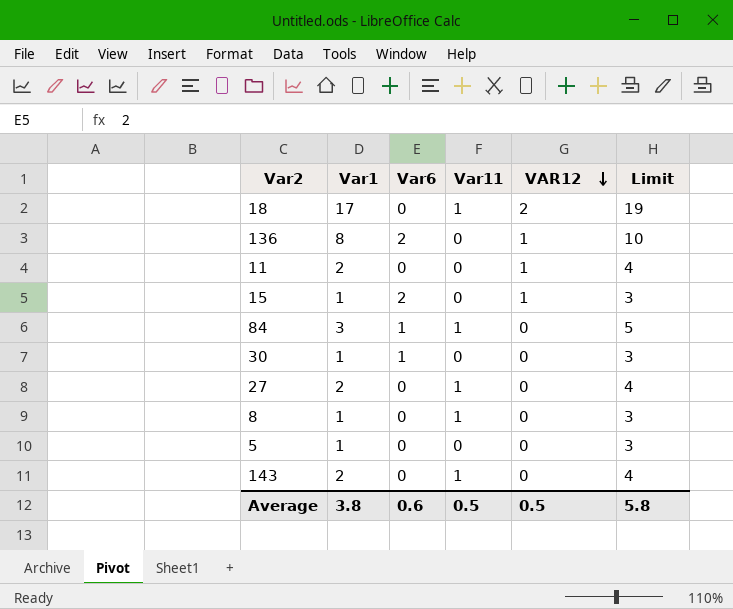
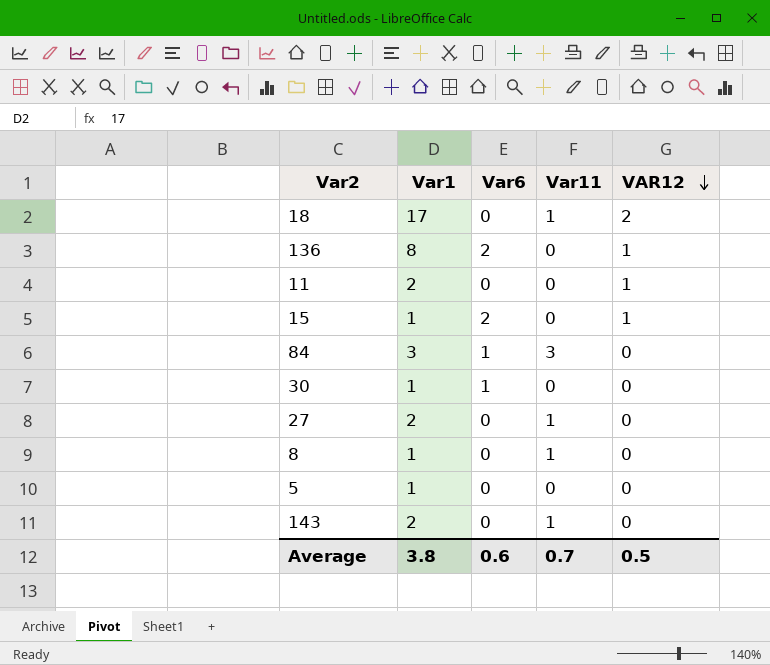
column Limit | formula: [Var1] + 2 -> none
84 | Var11: 1 -> 3
Average | Var11: 0.5 -> 0.7

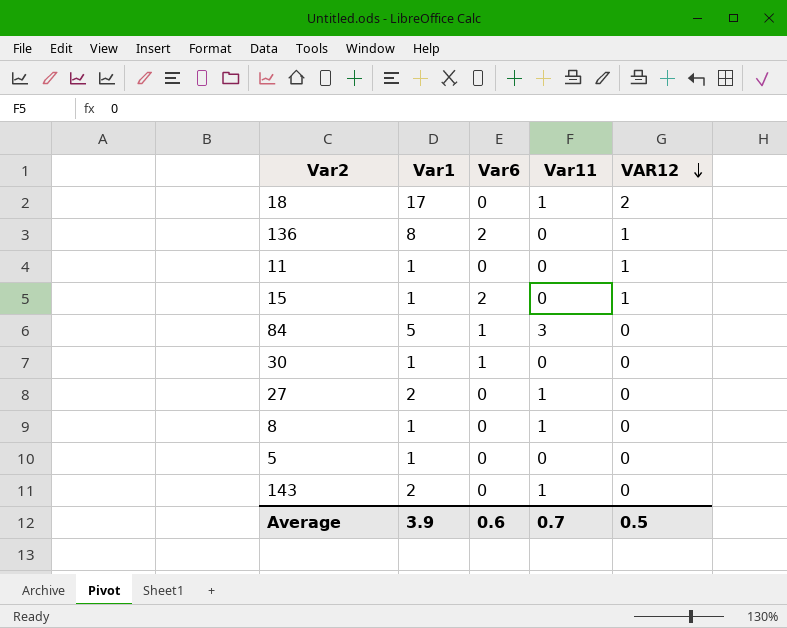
11 | Var1: 2 -> 1
84 | Var1: 3 -> 5
Average | Var1: 3.8 -> 3.9

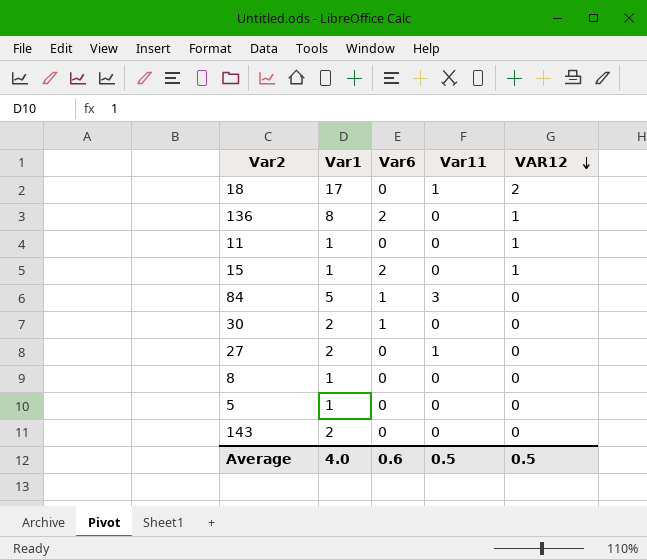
30 | Var1: 1 -> 2
8 | Var11: 1 -> 0
143 | Var11: 1 -> 0
Average | Var1: 3.9 -> 4.0
Average | Var11: 0.7 -> 0.5

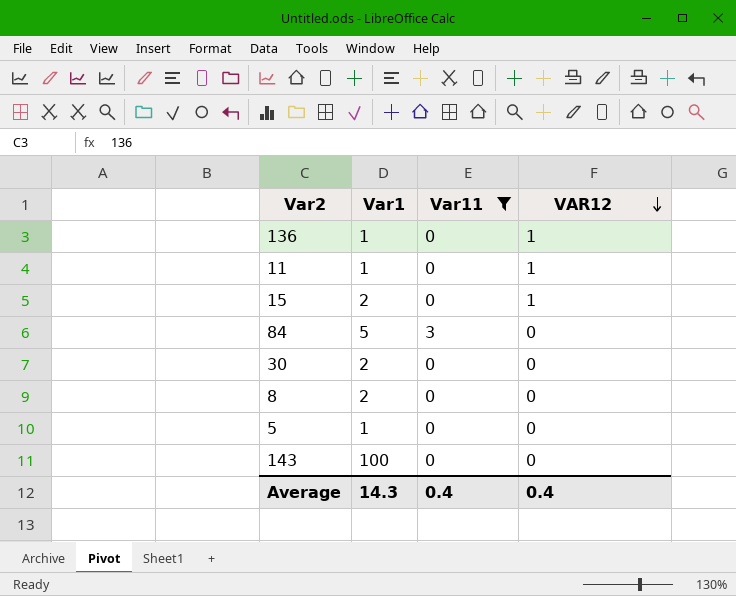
filter: none -> Var11 != 1
column Var6 | position: 3 -> none
136 | Var1: 8 -> 1
15 | Var1: 1 -> 2
8 | Var1: 1 -> 2
143 | Var1: 2 -> 100
Average | Var1: 4.0 -> 14.3
Average | Var11: 0.5 -> 0.4
Average | VAR12: 0.5 -> 0.4

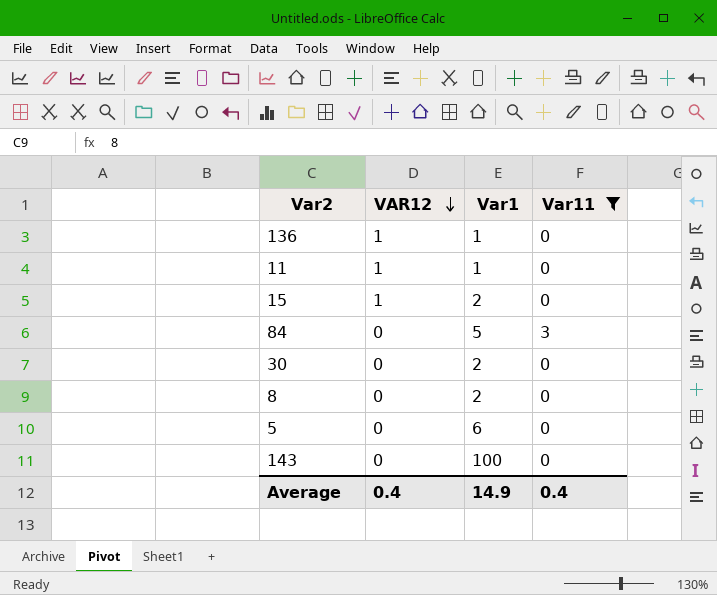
column VAR12 | position: 4 -> 2
5 | Var1: 1 -> 6
Average | Var1: 14.3 -> 14.9

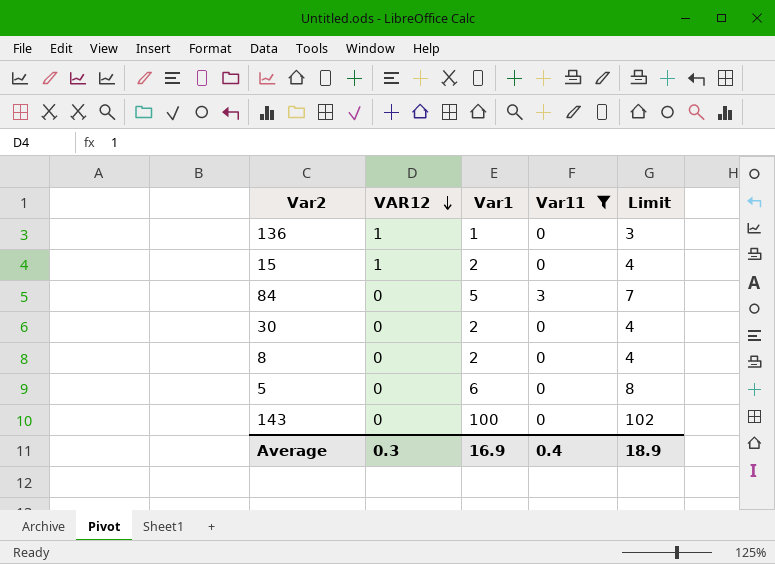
column Limit | formula: none -> [Var1] + 2
row 11: 1 | 1 | 0 -> none
Average | VAR12: 0.4 -> 0.3
Average | Var1: 14.9 -> 16.9

